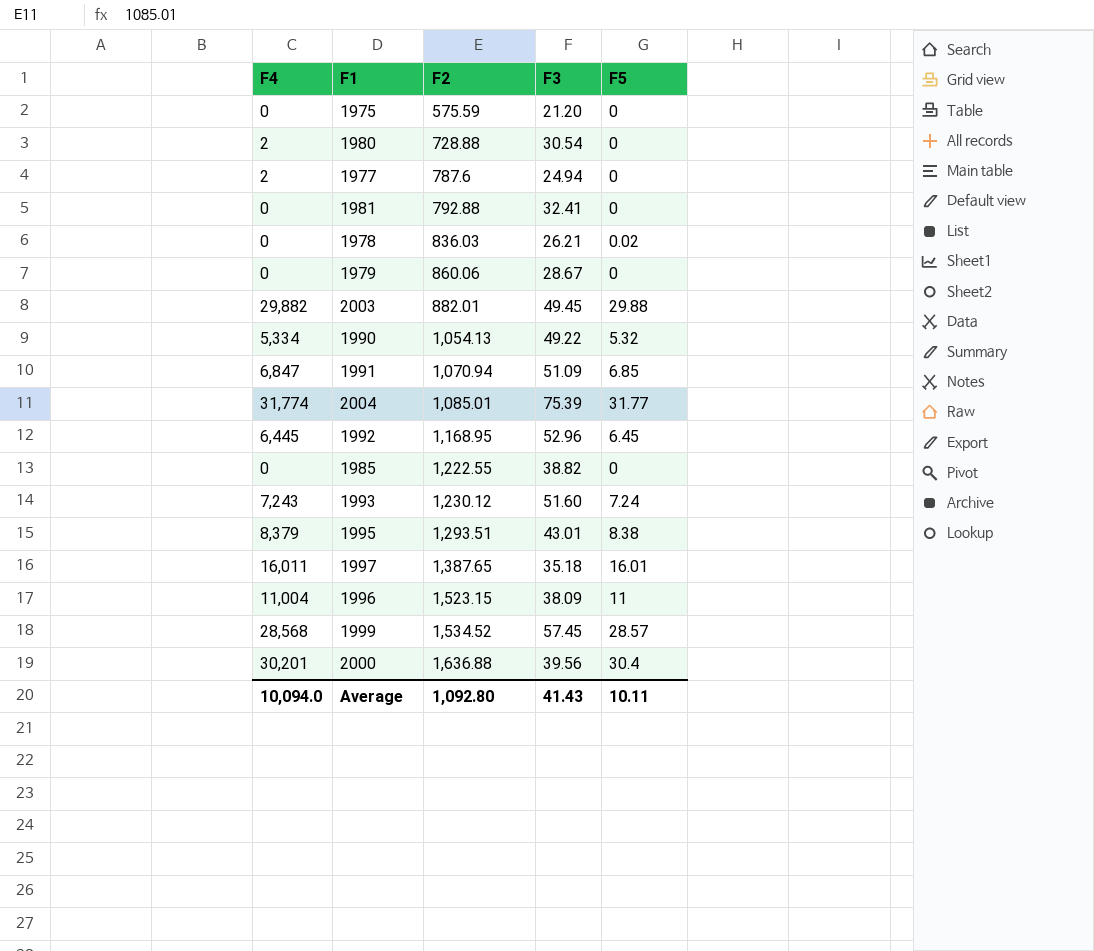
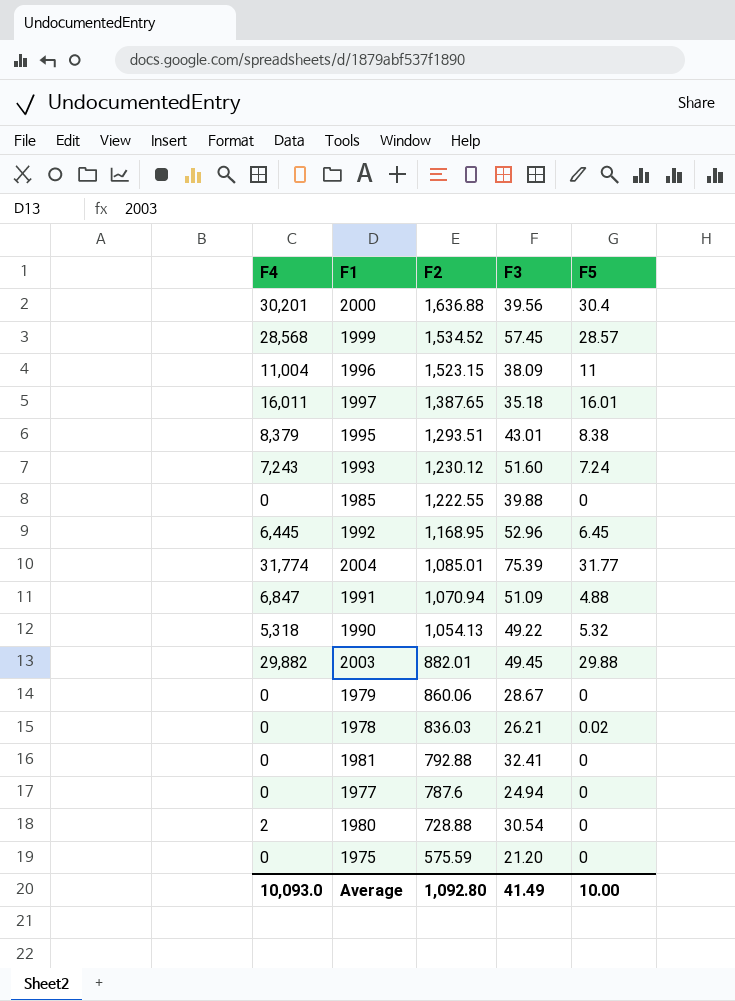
row order: F2 ascending -> F2 descending
1985 | F3: 38.82 -> 39.88
1991 | F5: 6.85 -> 4.88
1990 | F4: 5,334 -> 5,318
1977 | F4: 2 -> 0
Average | F4: 10,094.0 -> 10,093.0
Average | F3: 41.43 -> 41.49
Average | F5: 10.11 -> 10.00

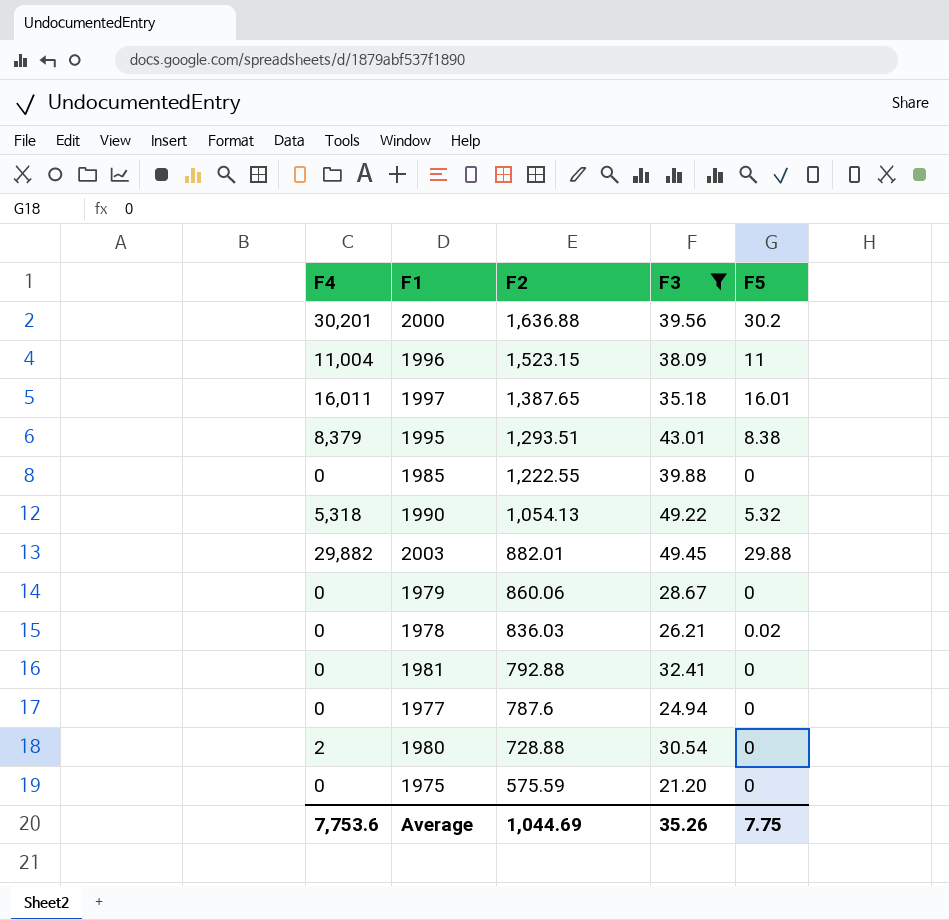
filter: none -> F3 <= 49.45
2000 | F5: 30.4 -> 30.2
Average | F4: 10,093.0 -> 7,753.6
Average | F2: 1,092.80 -> 1,044.69
Average | F3: 41.49 -> 35.26
Average | F5: 10.00 -> 7.75

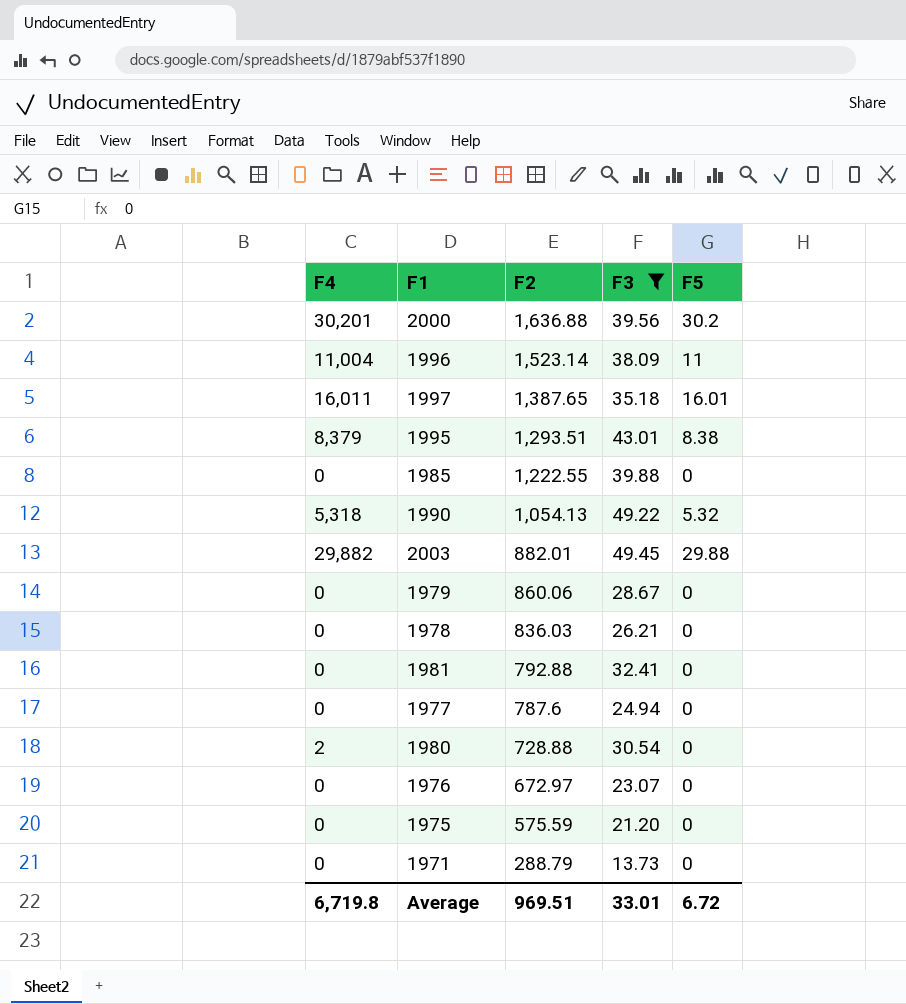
1996 | F2: 1,523.15 -> 1,523.14
1978 | F5: 0.02 -> 0
row 1976: none -> 0 | 672.97 | 23.07 | 0
row 1971: none -> 0 | 288.79 | 13.73 | 0
Average | F4: 7,753.6 -> 6,719.8
Average | F2: 1,044.69 -> 969.51
Average | F3: 35.26 -> 33.01
Average | F5: 7.75 -> 6.72

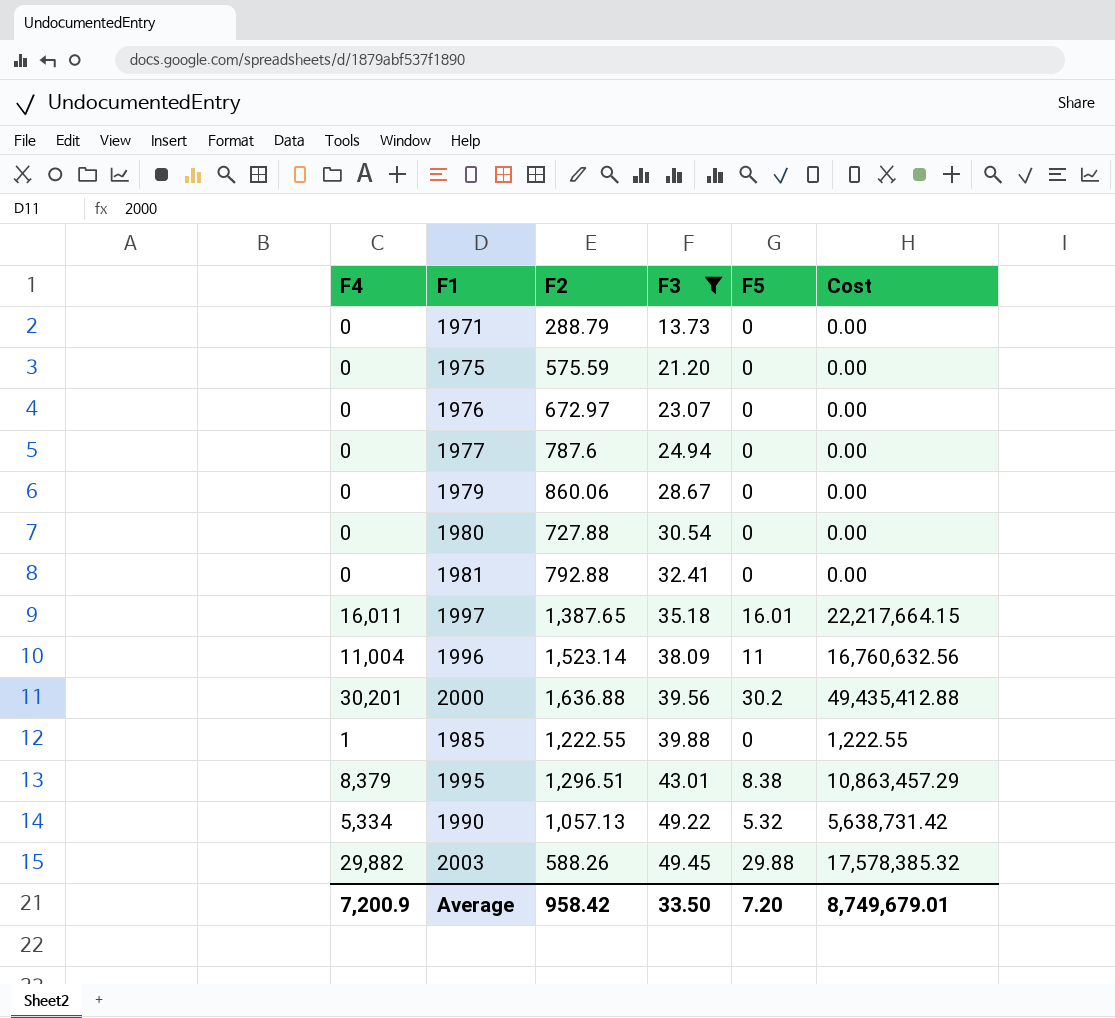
row order: F2 descending -> F3 ascending
column Cost | formula: none -> [F4] * [F2]
row 1978: 0 | 836.03 | 26.21 | 0 -> none
1980 | F4: 2 -> 0
1980 | F2: 728.88 -> 727.88
1985 | F4: 0 -> 1
1995 | F2: 1,293.51 -> 1,296.51
1990 | F4: 5,318 -> 5,334
1990 | F2: 1,054.13 -> 1,057.13
2003 | F2: 882.01 -> 588.26
Average | F4: 6,719.8 -> 7,200.9
Average | F2: 969.51 -> 958.42
Average | F3: 33.01 -> 33.50
Average | F5: 6.72 -> 7.20

